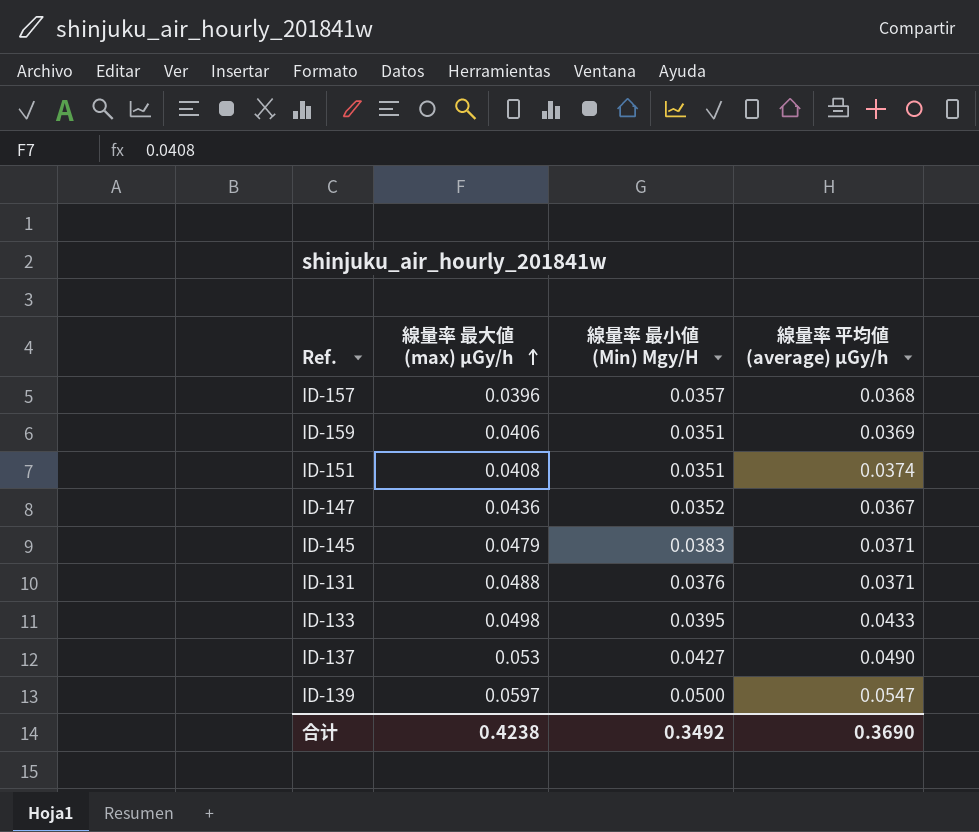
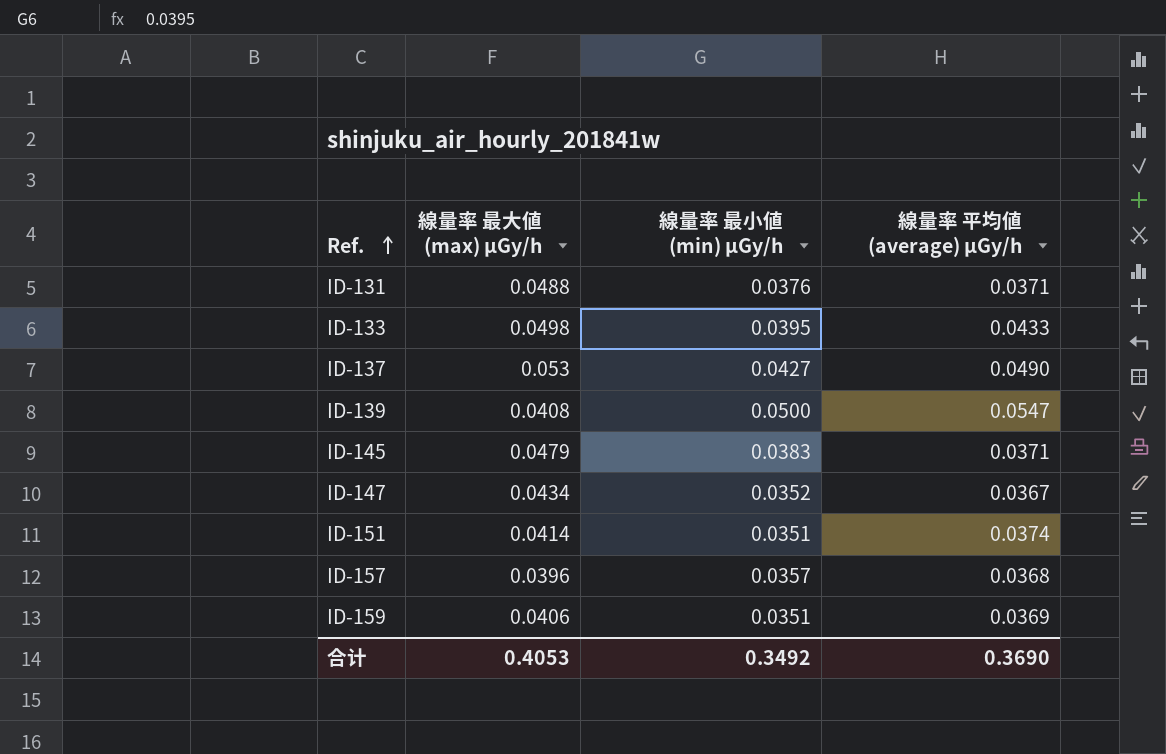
row order: 線量率 最大値 (max) μGy/h ascending -> Ref. ascending
column name: 線量率 最小値 (Min) Μgy/H -> 線量率 最小値 (min) μGy/h
ID-139 | 線量率 最大値 (max) μGy/h: 0.0597 -> 0.0408
ID-147 | 線量率 最大値 (max) μGy/h: 0.0436 -> 0.0434
ID-151 | 線量率 最大値 (max) μGy/h: 0.0408 -> 0.0414
合计 | 線量率 最大値 (max) μGy/h: 0.4238 -> 0.4053

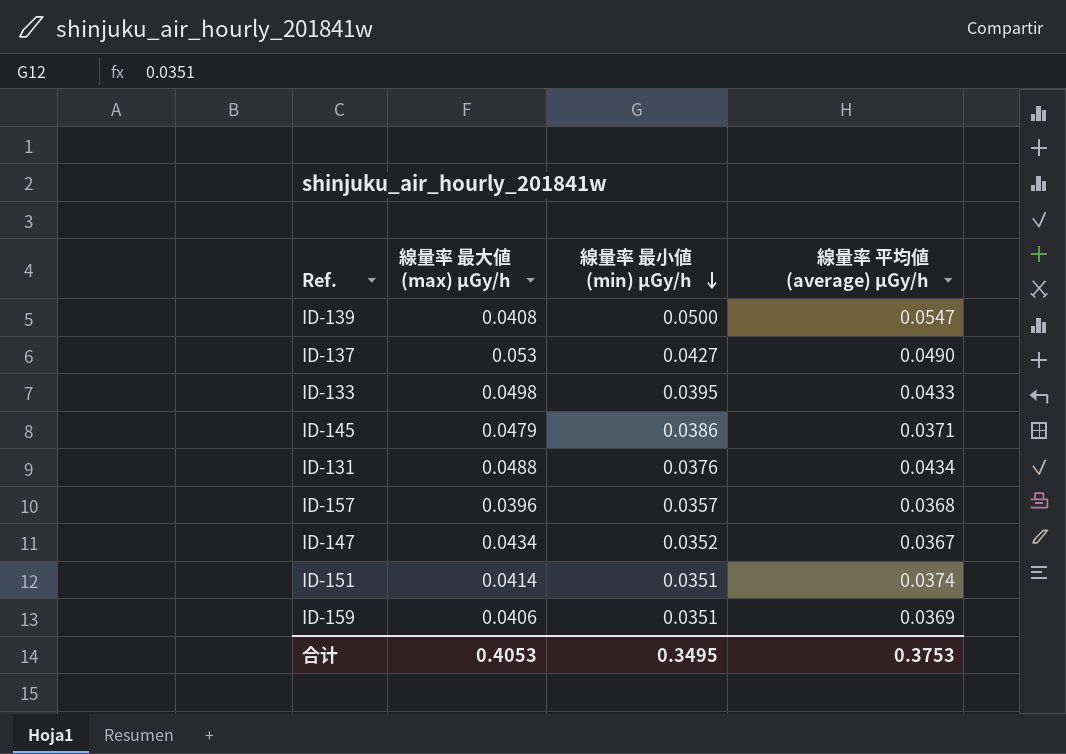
row order: Ref. ascending -> 線量率 最小値 (min) μGy/h descending
ID-145 | 線量率 最小値 (min) μGy/h: 0.0383 -> 0.0386
ID-131 | 線量率 平均値 (average) μGy/h: 0.0371 -> 0.0434
合计 | 線量率 最小値 (min) μGy/h: 0.3492 -> 0.3495
合计 | 線量率 平均値 (average) μGy/h: 0.3690 -> 0.3753

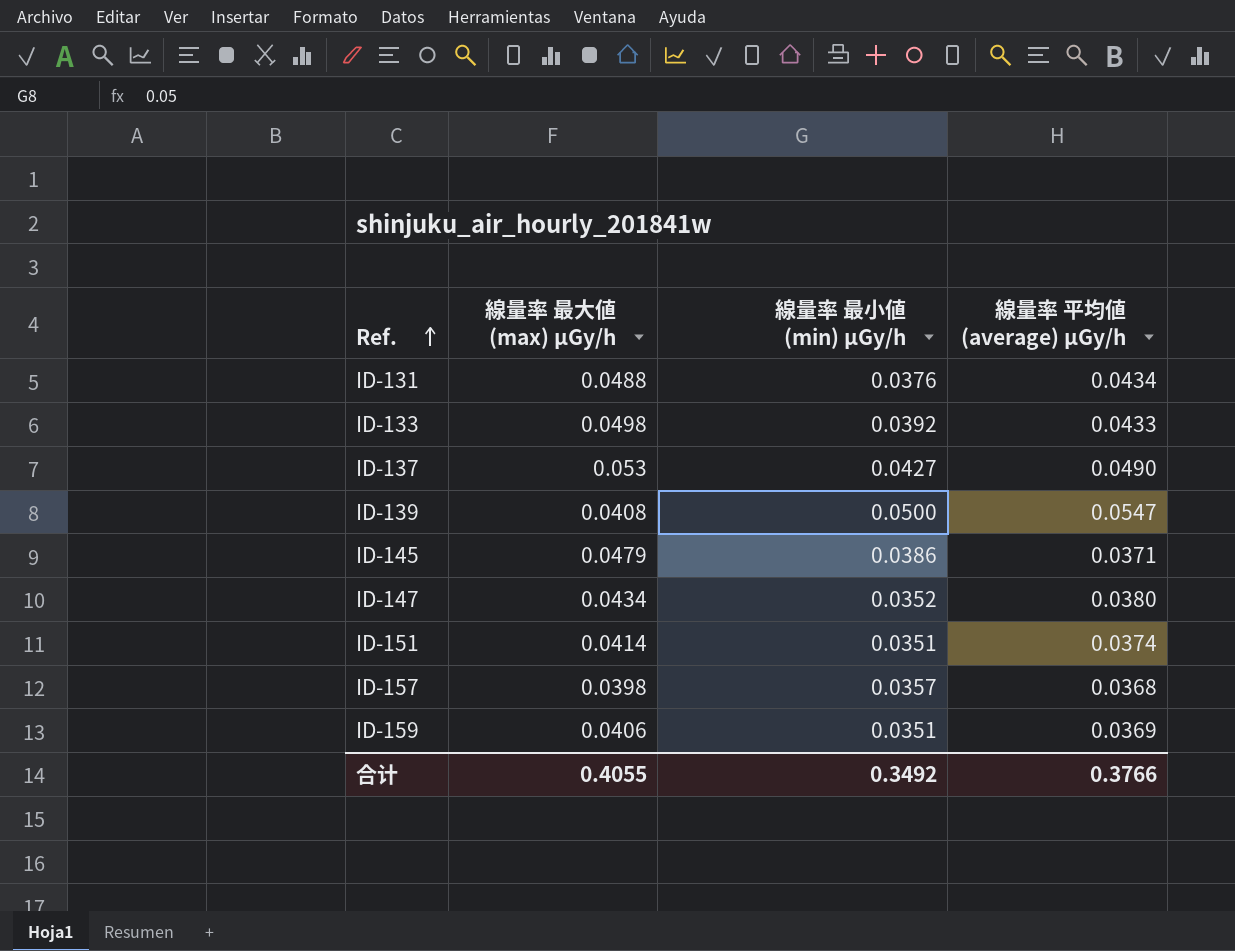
row order: 線量率 最小値 (min) μGy/h descending -> Ref. ascending
ID-133 | 線量率 最小値 (min) μGy/h: 0.0395 -> 0.0392
ID-147 | 線量率 平均値 (average) μGy/h: 0.0367 -> 0.0380
ID-157 | 線量率 最大値 (max) μGy/h: 0.0396 -> 0.0398
合计 | 線量率 最大値 (max) μGy/h: 0.4053 -> 0.4055
合计 | 線量率 最小値 (min) μGy/h: 0.3495 -> 0.3492
合计 | 線量率 平均値 (average) μGy/h: 0.3753 -> 0.3766

